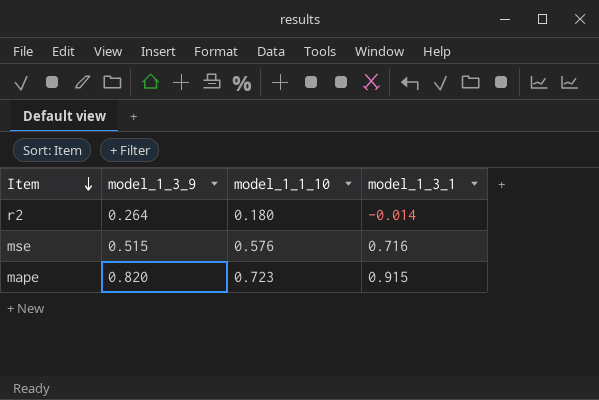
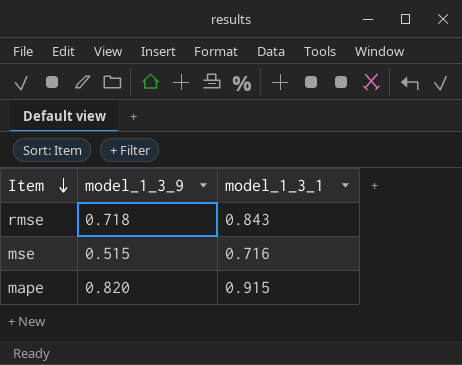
column model_1_1_10 | position: 3 -> none
row r2: 0.264 | 0.180 | -0.014 -> none
row rmse: none -> 0.718 | 0.843

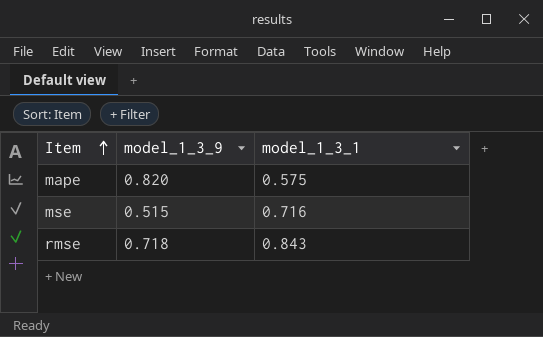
row order: Item descending -> Item ascending
mape | model_1_3_1: 0.915 -> 0.575

